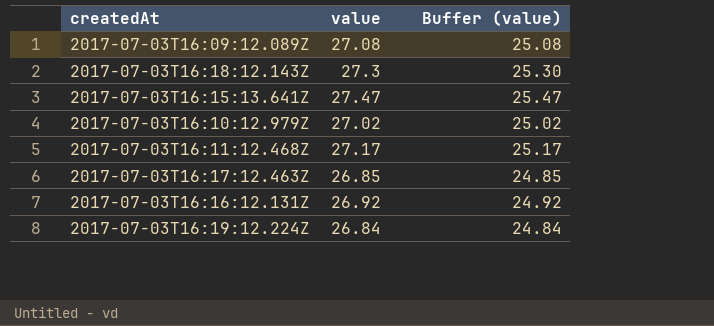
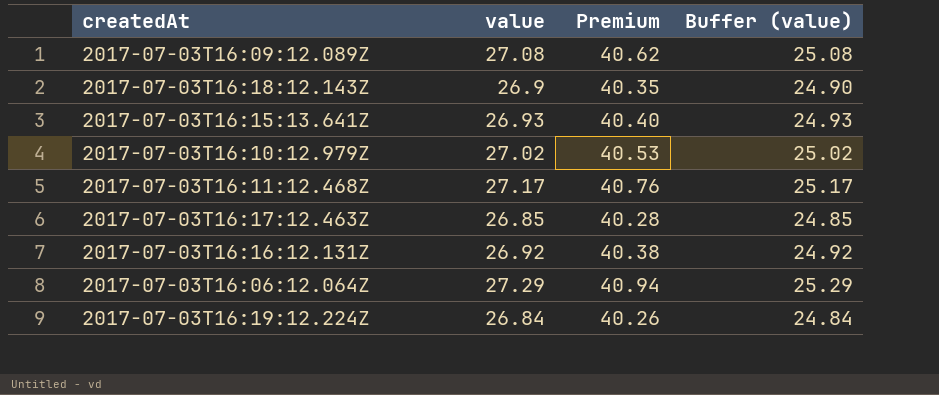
column Premium | formula: none -> [value] * 1.5
2017-07-03T16:18:12.143Z | value: 27.3 -> 26.9
2017-07-03T16:18:12.143Z | Buffer (value): 25.30 -> 24.90
2017-07-03T16:15:13.641Z | value: 27.47 -> 26.93
2017-07-03T16:15:13.641Z | Buffer (value): 25.47 -> 24.93
row 2017-07-03T16:06:12.064Z: none -> 27.29 | 40.94 | 25.29

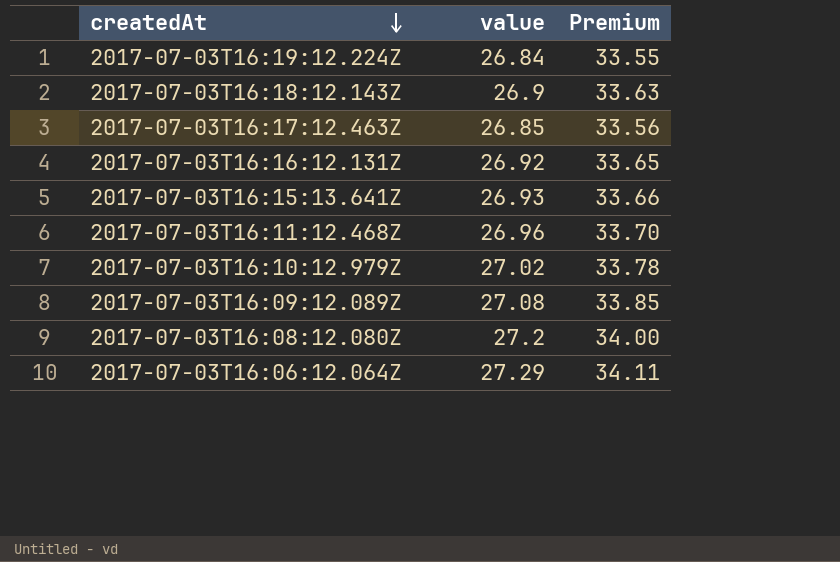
row order: none -> createdAt descending
column Buffer (value) | formula: [value] - 2 -> none
column Premium | formula: [value] * 1.5 -> [value] * 1.25
2017-07-03T16:11:12.468Z | value: 27.17 -> 26.96
row 2017-07-03T16:08:12.080Z: none -> 27.2 | 34.00

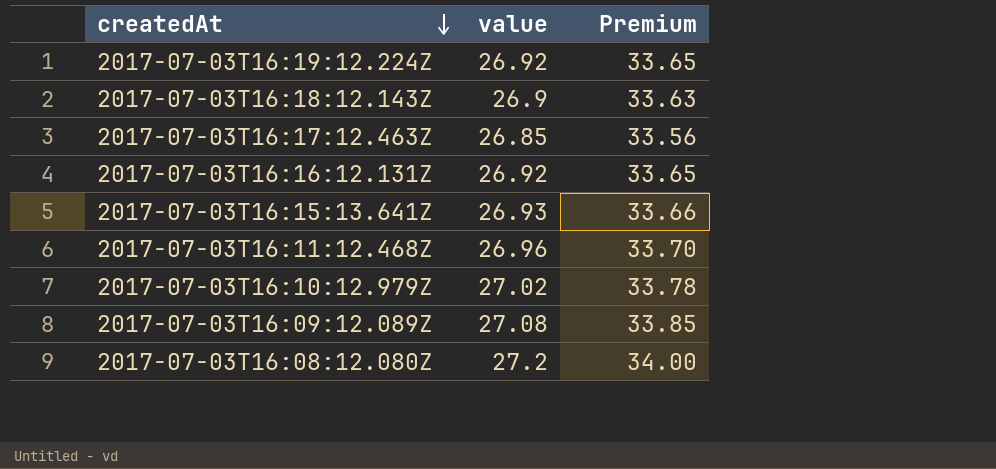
row 2017-07-03T16:06:12.064Z: 27.29 | 34.11 -> none
2017-07-03T16:19:12.224Z | value: 26.84 -> 26.92
2017-07-03T16:19:12.224Z | Premium: 33.55 -> 33.65

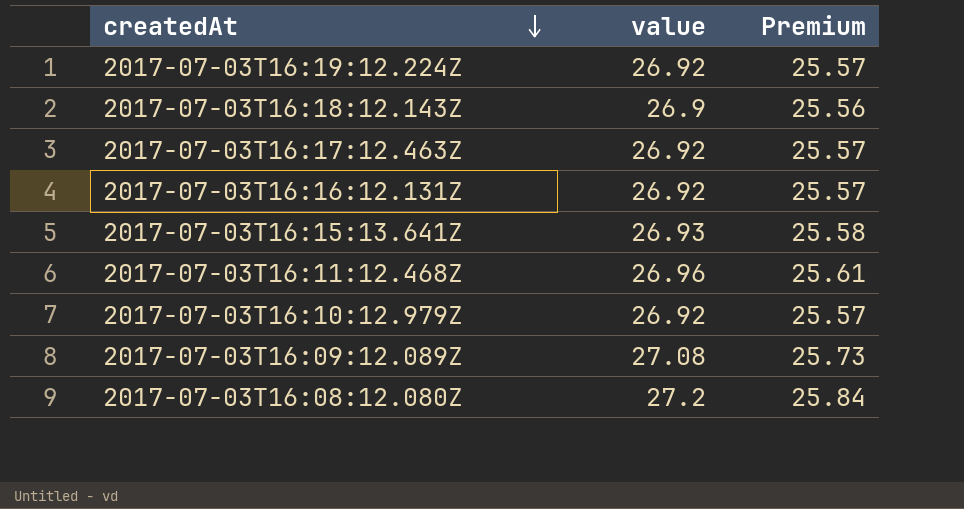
column Premium | formula: [value] * 1.25 -> [value] * 0.95
2017-07-03T16:17:12.463Z | value: 26.85 -> 26.92
2017-07-03T16:10:12.979Z | value: 27.02 -> 26.92

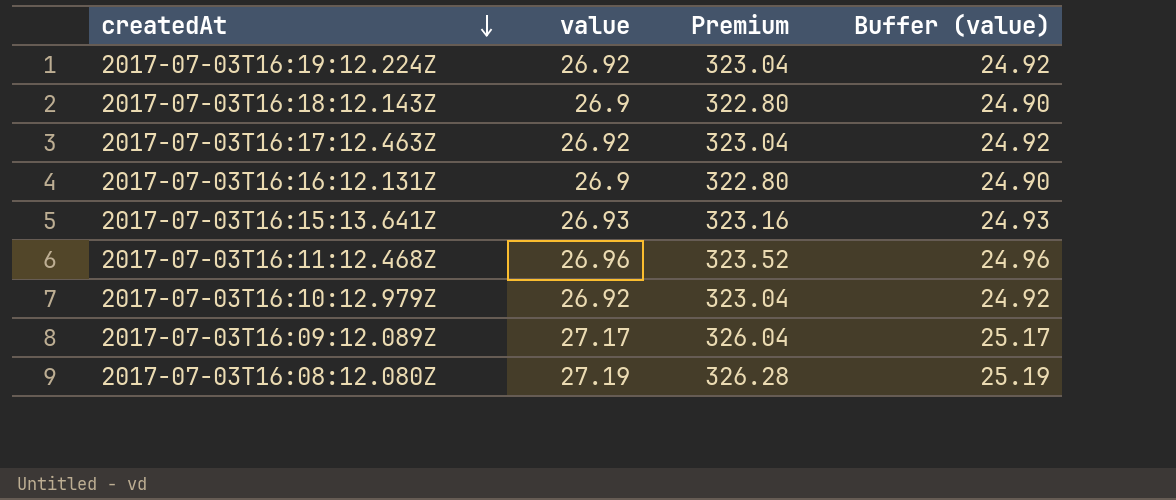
column Premium | formula: [value] * 0.95 -> [value] * 12
column Buffer (value) | formula: none -> [value] - 2
2017-07-03T16:16:12.131Z | value: 26.92 -> 26.9
2017-07-03T16:09:12.089Z | value: 27.08 -> 27.17
2017-07-03T16:08:12.080Z | value: 27.2 -> 27.19

